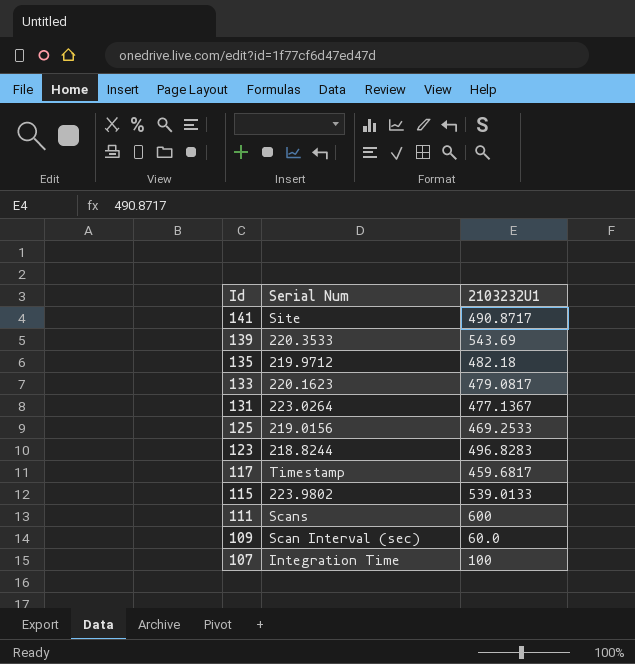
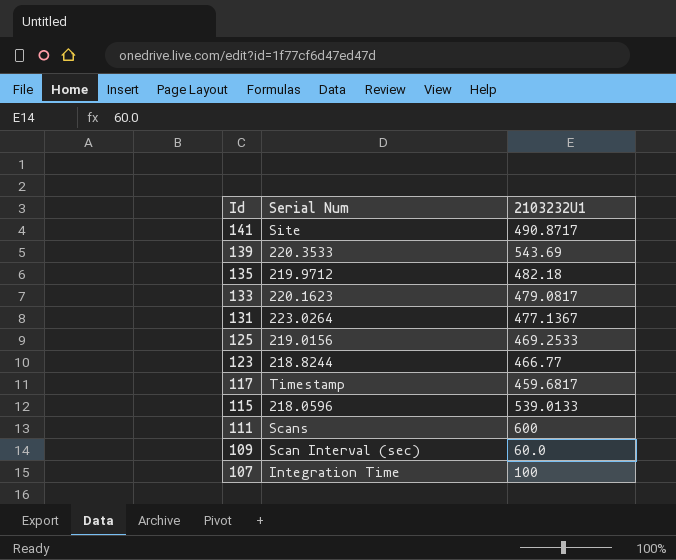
123 | 2103232U1: 496.8283 -> 466.77
115 | Serial Num: 223.9802 -> 218.0596

